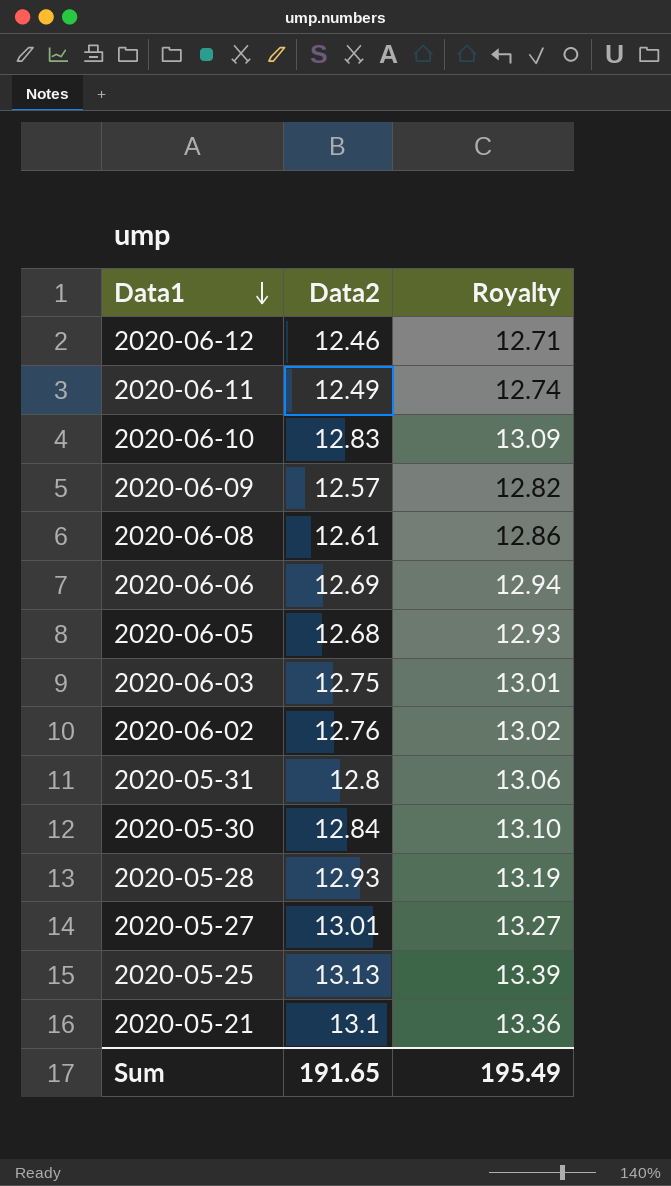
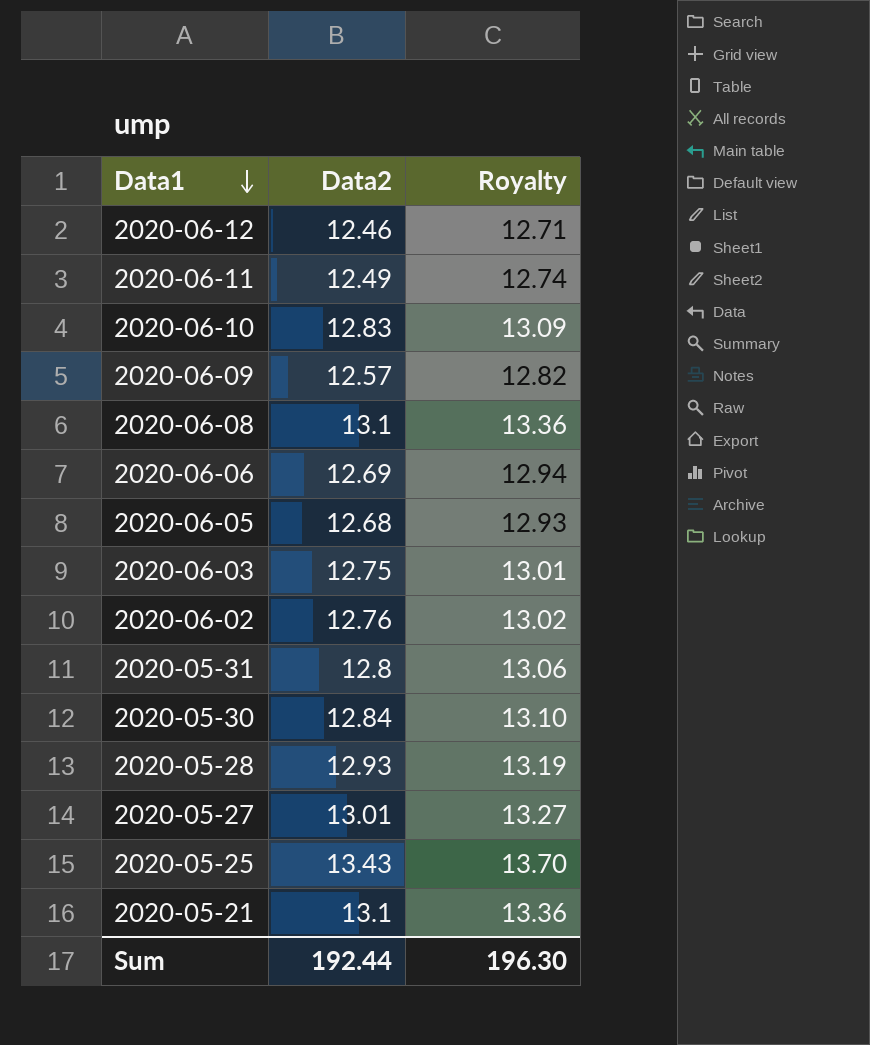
2020-06-08 | Data2: 12.61 -> 13.1
2020-06-08 | Royalty: 12.86 -> 13.36
2020-05-25 | Data2: 13.13 -> 13.43
2020-05-25 | Royalty: 13.39 -> 13.70
Sum | Data2: 191.65 -> 192.44
Sum | Royalty: 195.49 -> 196.30

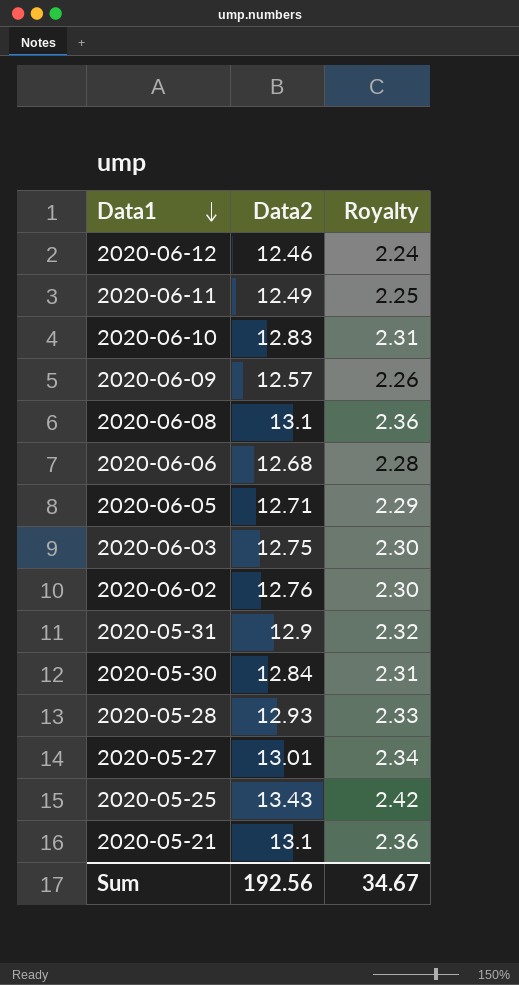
column Royalty | formula: [Data2] * 1.02 -> [Data2] * 0.18
2020-06-06 | Data2: 12.69 -> 12.68
2020-06-05 | Data2: 12.68 -> 12.71
2020-05-31 | Data2: 12.8 -> 12.9
Sum | Data2: 192.44 -> 192.56
Sum | Royalty: 196.30 -> 34.67

